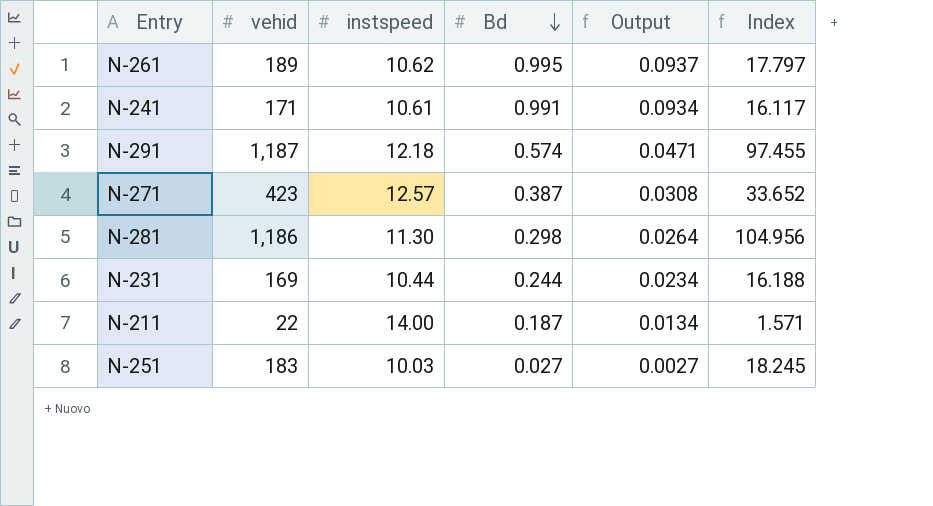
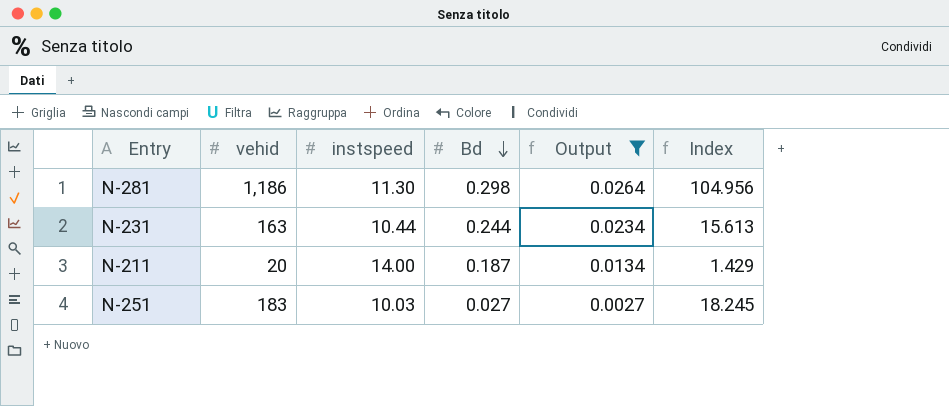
filter: none -> Output <= 0.0264
N-231 | vehid: 169 -> 163
N-231 | Index: 16.188 -> 15.613
N-211 | vehid: 22 -> 20
N-211 | Index: 1.571 -> 1.429

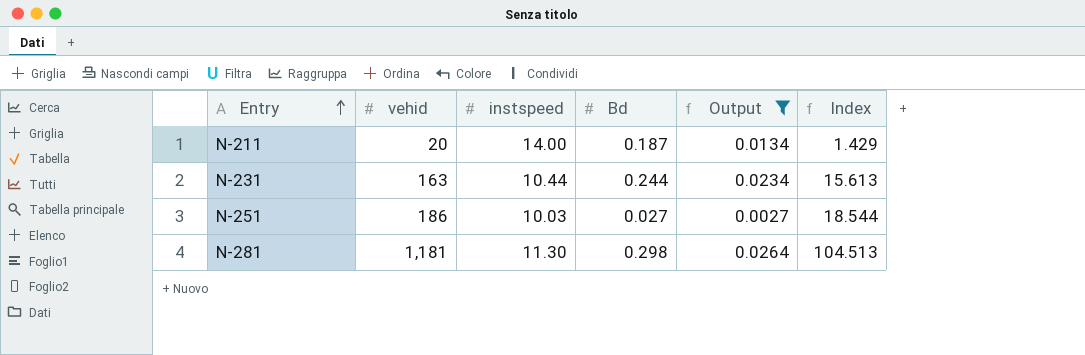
row order: Bd descending -> Entry ascending
N-251 | vehid: 183 -> 186
N-251 | Index: 18.245 -> 18.544
N-281 | vehid: 1,186 -> 1,181
N-281 | Index: 104.956 -> 104.513

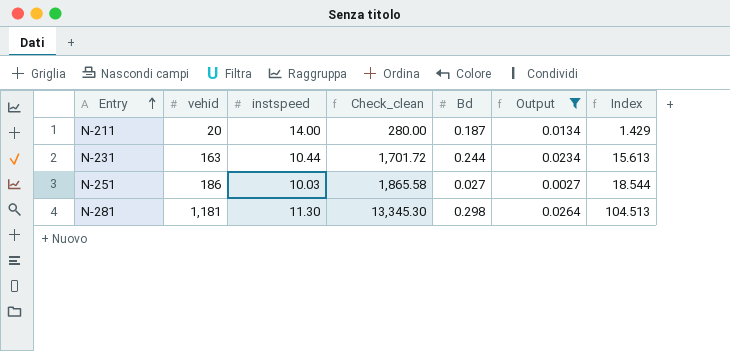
column Check_clean | formula: none -> [vehid] * [instspeed]

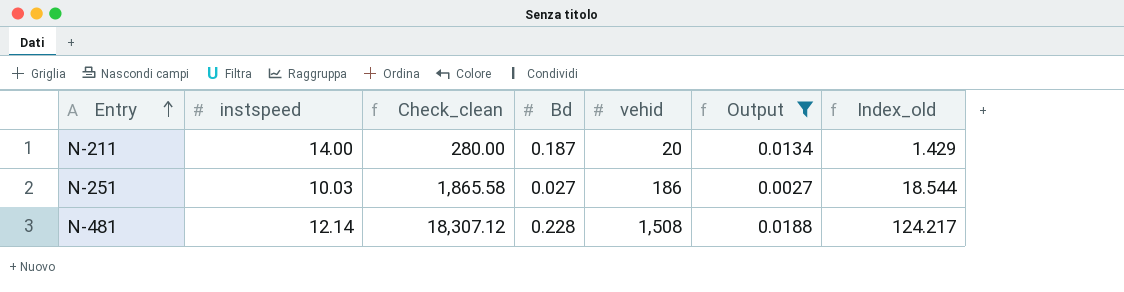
column vehid | position: 2 -> 5
column name: Index -> Index_old
row N-231: 163 | 10.44 | 1,701.72 | 0.244 | 0.0234 | 15.613 -> none
row N-281: 1,181 | 11.30 | 13,345.30 | 0.298 | 0.0264 | 104.513 -> none
row N-481: none -> 12.14 | 18,307.12 | 0.228 | 1,508 | 0.0188 | 124.217

